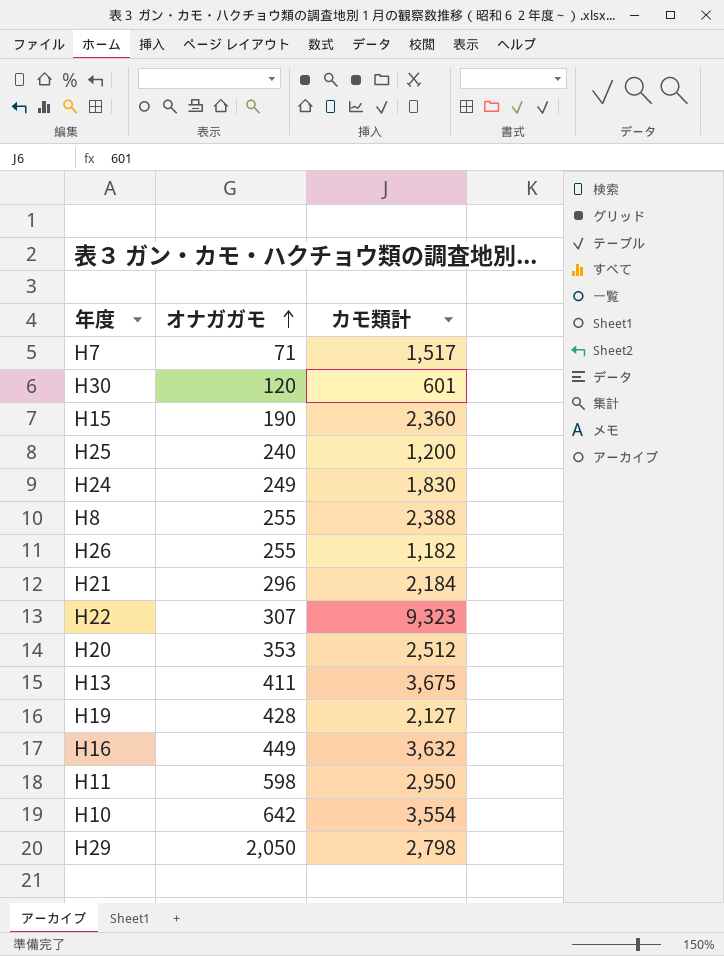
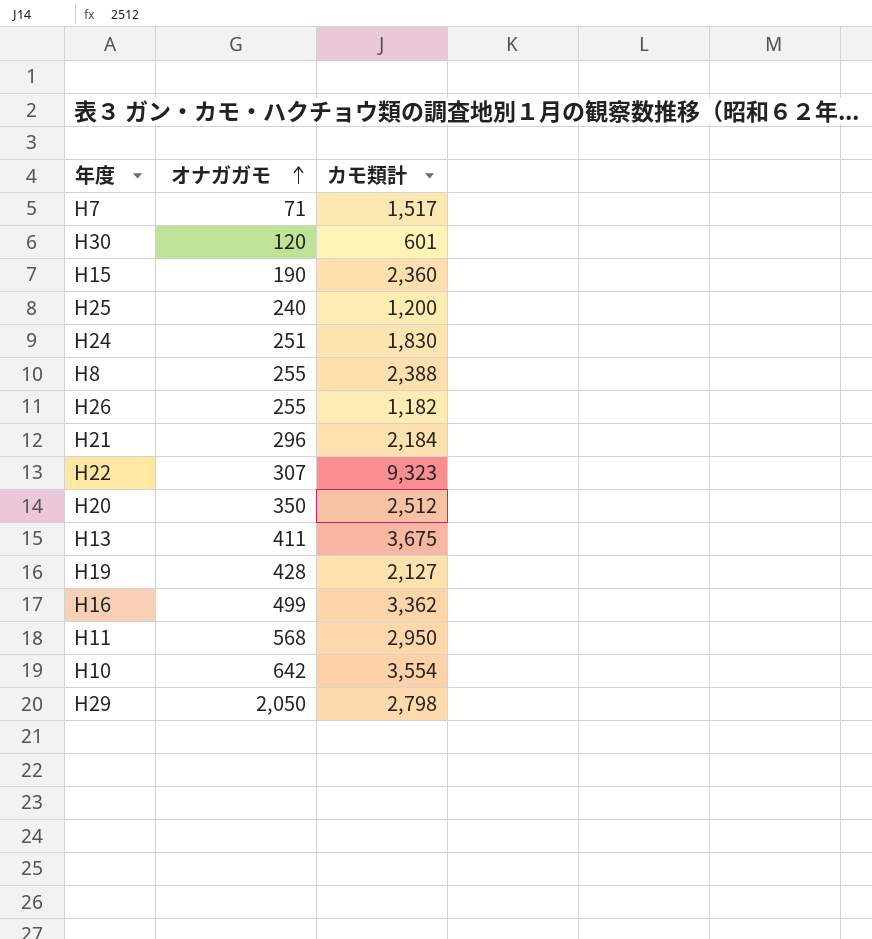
H24 | オナガガモ: 249 -> 251
H20 | オナガガモ: 353 -> 350
H16 | オナガガモ: 449 -> 499
H16 | カモ類計: 3,632 -> 3,362
H11 | オナガガモ: 598 -> 568

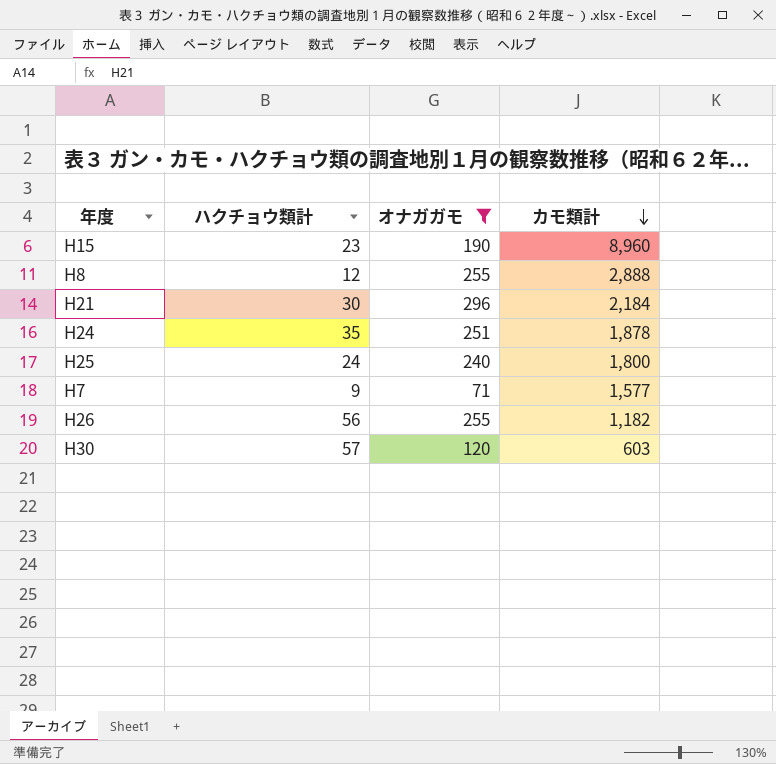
filter: none -> オナガガモ <= 296
row order: オナガガモ ascending -> カモ類計 descending
column ハクチョウ類計 | position: none -> 2
H15 | カモ類計: 2,360 -> 8,960
H8 | カモ類計: 2,388 -> 2,888
H24 | カモ類計: 1,830 -> 1,878
H25 | カモ類計: 1,200 -> 1,800
H7 | カモ類計: 1,517 -> 1,577
H30 | カモ類計: 601 -> 603

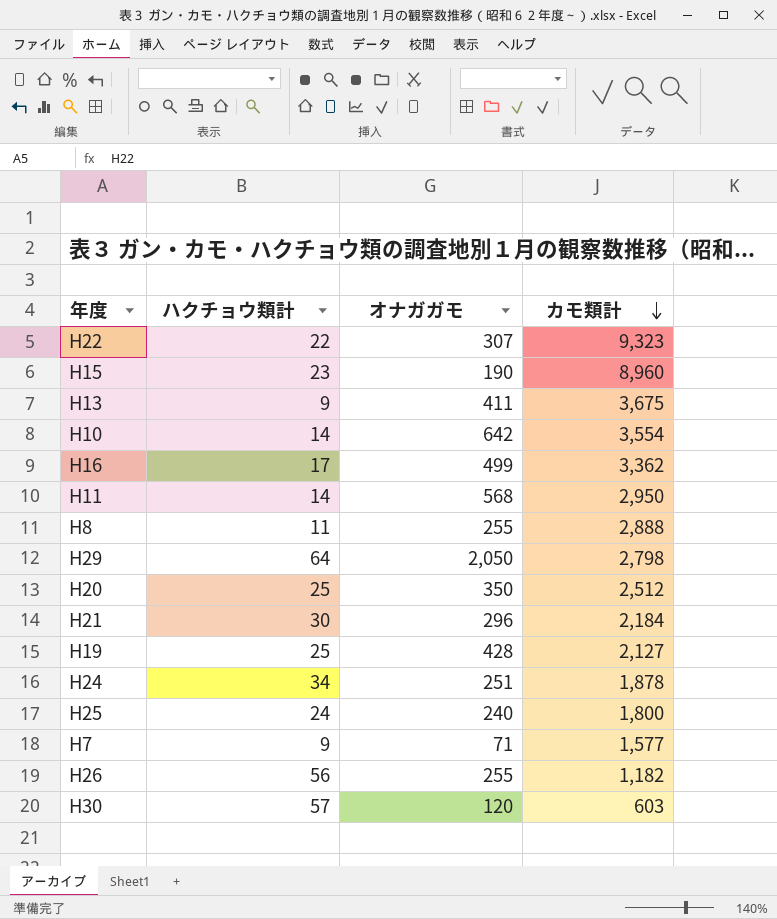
filter: オナガガモ <= 296 -> none
H8 | ハクチョウ類計: 12 -> 11
H24 | ハクチョウ類計: 35 -> 34

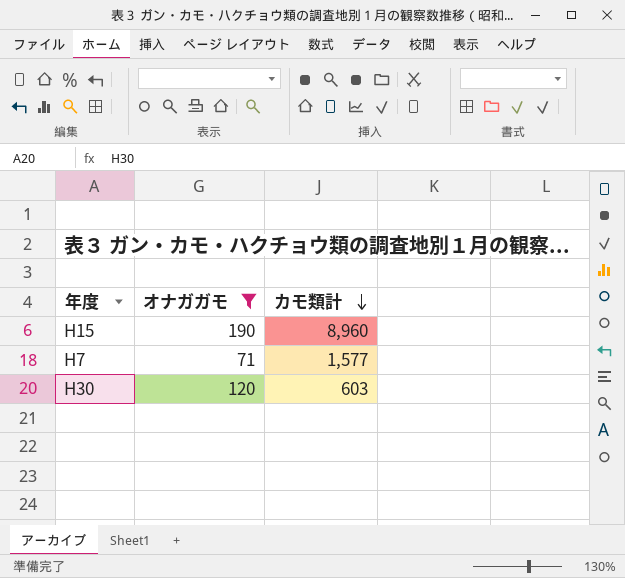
filter: none -> オナガガモ <= 190
column ハクチョウ類計 | position: 2 -> none

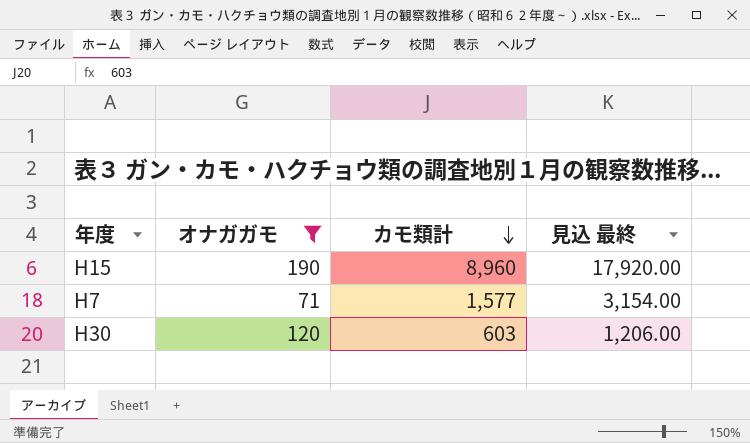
column 見込 最終 | formula: none -> [カモ類計] * 2

